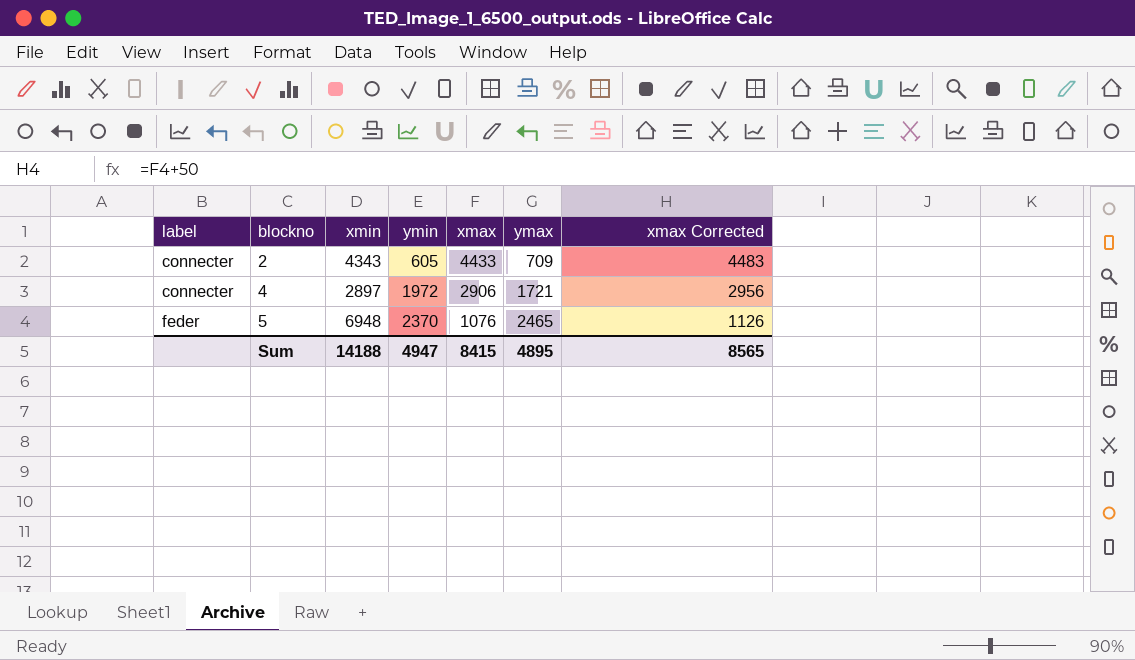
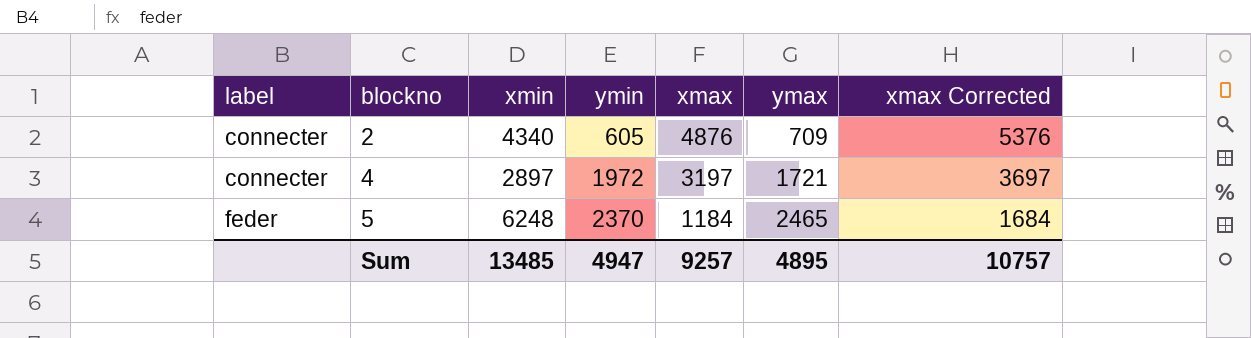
column xmax Corrected | formula: [xmax] + 50 -> [xmax] + 500
2 | xmin: 4343 -> 4340
2 | xmax: 4433 -> 4876
4 | xmax: 2906 -> 3197
5 | xmin: 6948 -> 6248
5 | xmax: 1076 -> 1184
Sum | xmin: 14188 -> 13485
Sum | xmax: 8415 -> 9257
Sum | xmax Corrected: 8565 -> 10757

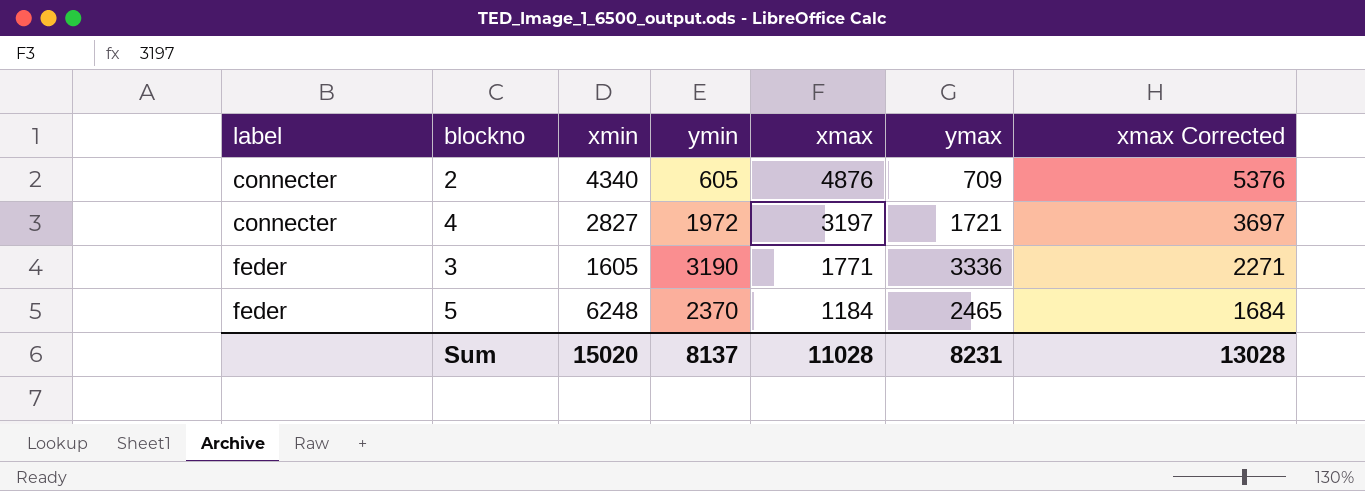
4 | xmin: 2897 -> 2827
row 3: none -> feder | 1605 | 3190 | 1771 | 3336 | 2271
Sum | xmin: 13485 -> 15020
Sum | ymin: 4947 -> 8137
Sum | xmax: 9257 -> 11028
Sum | ymax: 4895 -> 8231
Sum | xmax Corrected: 10757 -> 13028

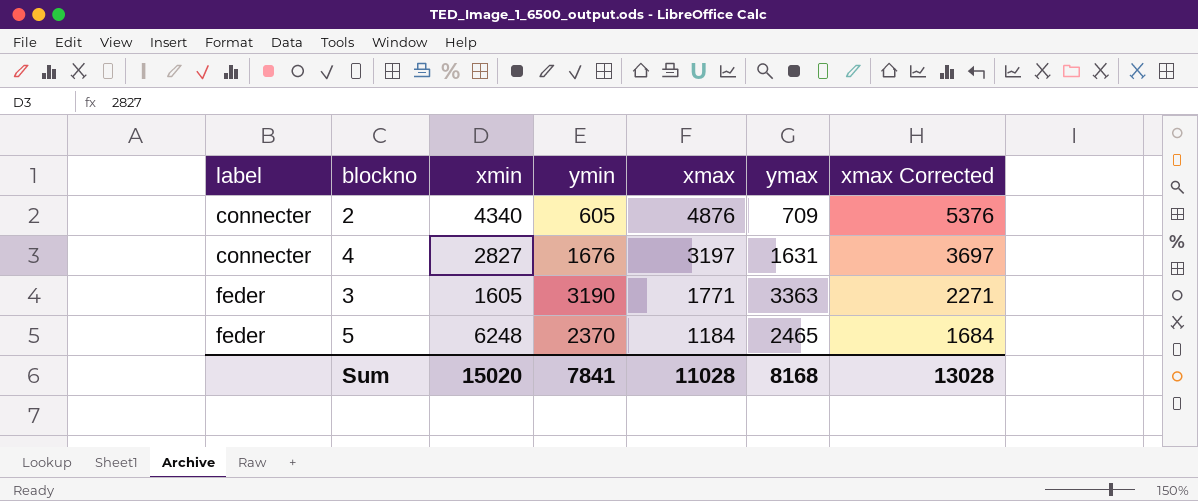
4 | ymin: 1972 -> 1676
4 | ymax: 1721 -> 1631
3 | ymax: 3336 -> 3363
Sum | ymin: 8137 -> 7841
Sum | ymax: 8231 -> 8168

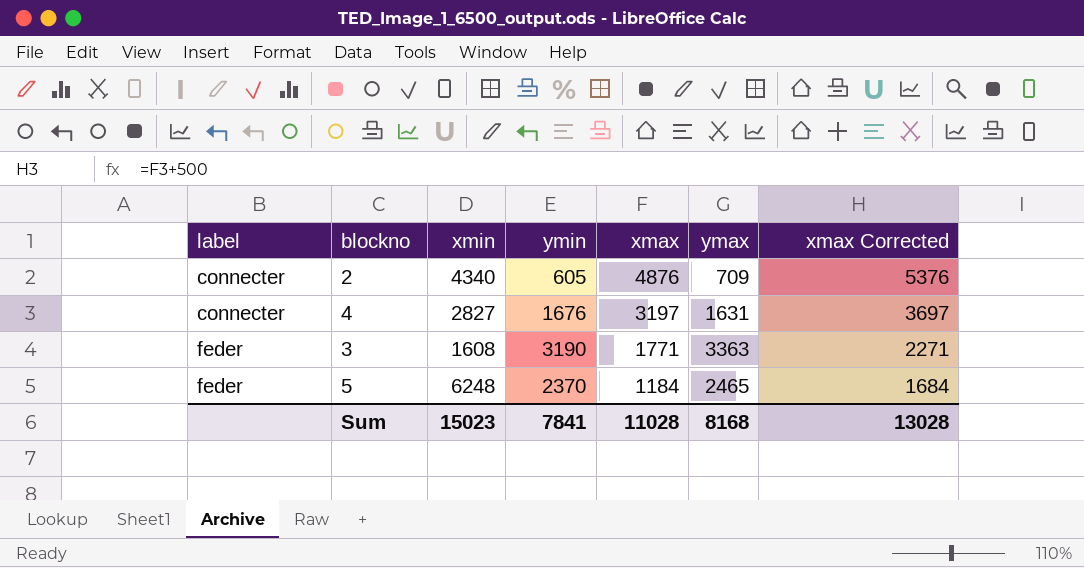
3 | xmin: 1605 -> 1608
Sum | xmin: 15020 -> 15023

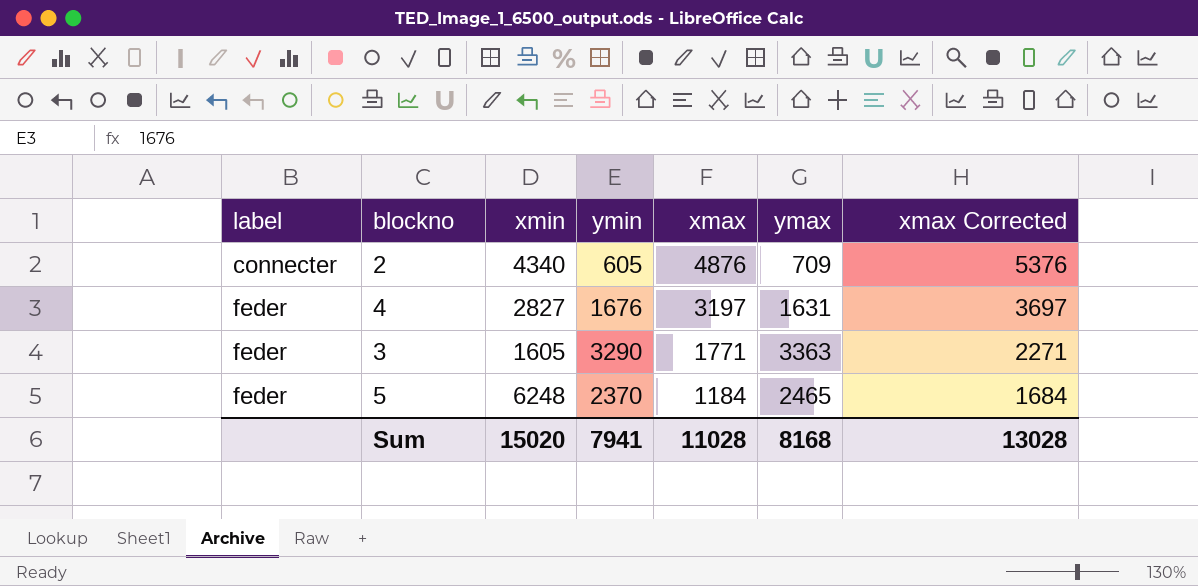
4 | label: connecter -> feder
3 | xmin: 1608 -> 1605
3 | ymin: 3190 -> 3290
Sum | xmin: 15023 -> 15020
Sum | ymin: 7841 -> 7941

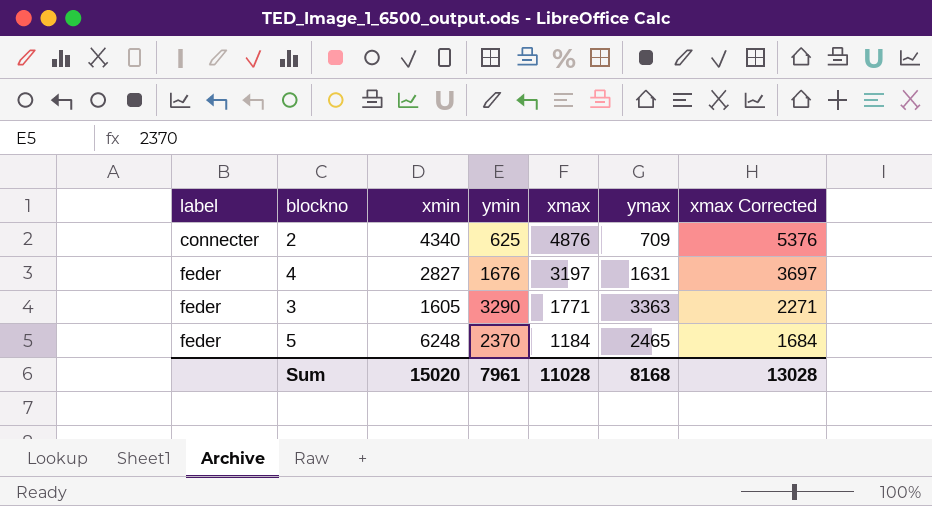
2 | ymin: 605 -> 625
Sum | ymin: 7941 -> 7961

